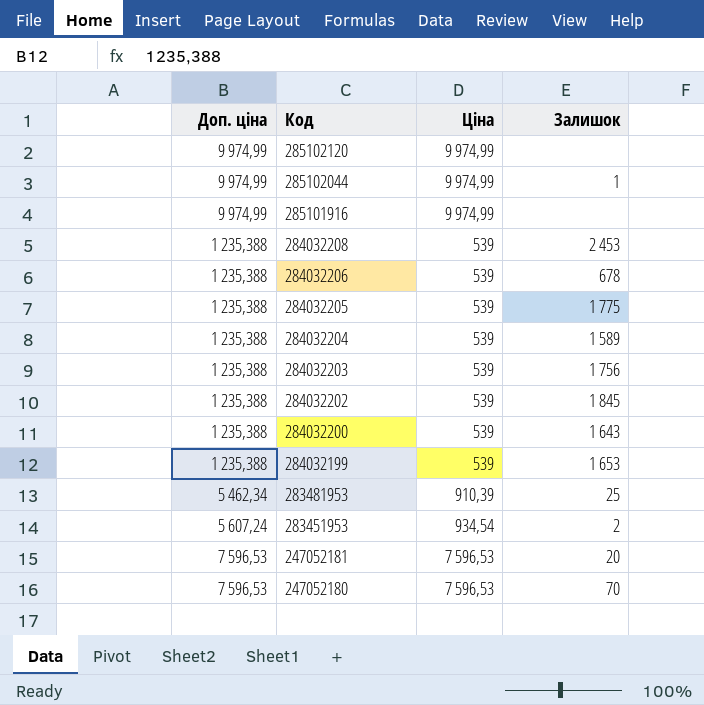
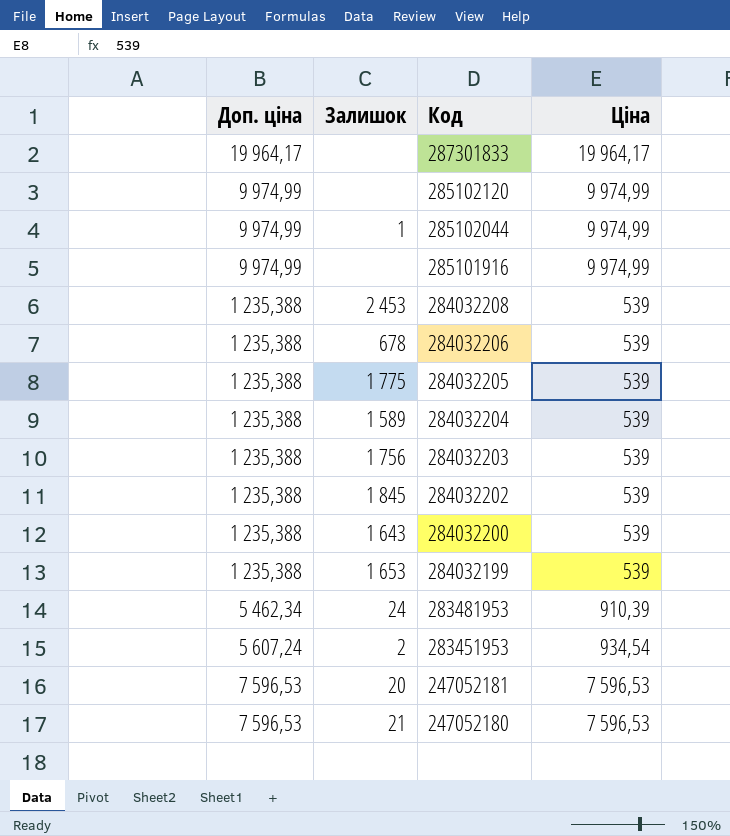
column Залишок | position: 4 -> 2
row 287301833: none -> 19 964,17 | none | 19 964,17
283481953 | Залишок: 25 -> 24
247052180 | Залишок: 70 -> 21

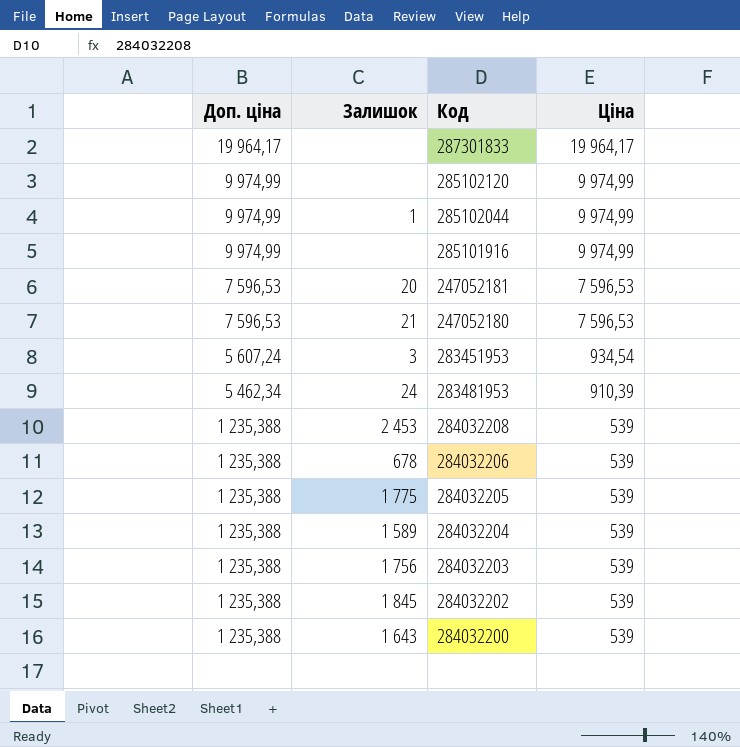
row order: Код descending -> Доп. ціна descending
row 284032199: 1 235,388 | 1 653 | 539 -> none
283451953 | Залишок: 2 -> 3

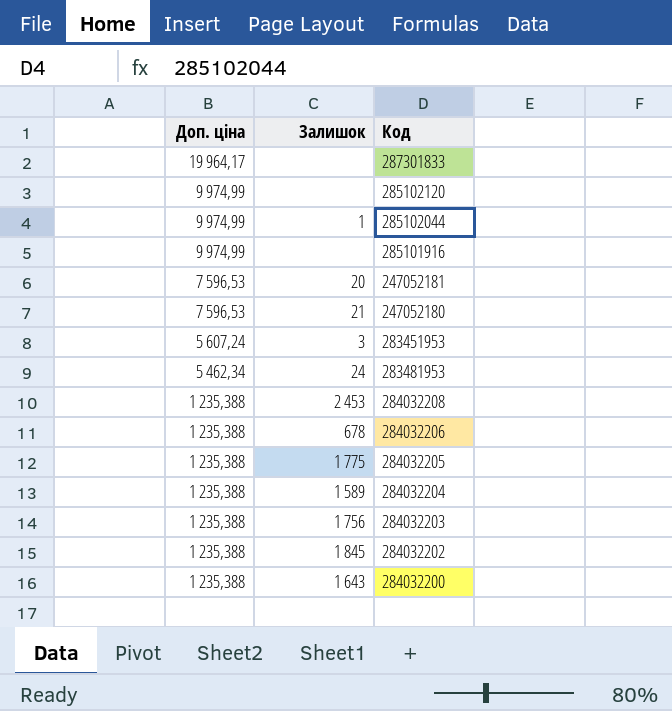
column Ціна | position: 4 -> none

